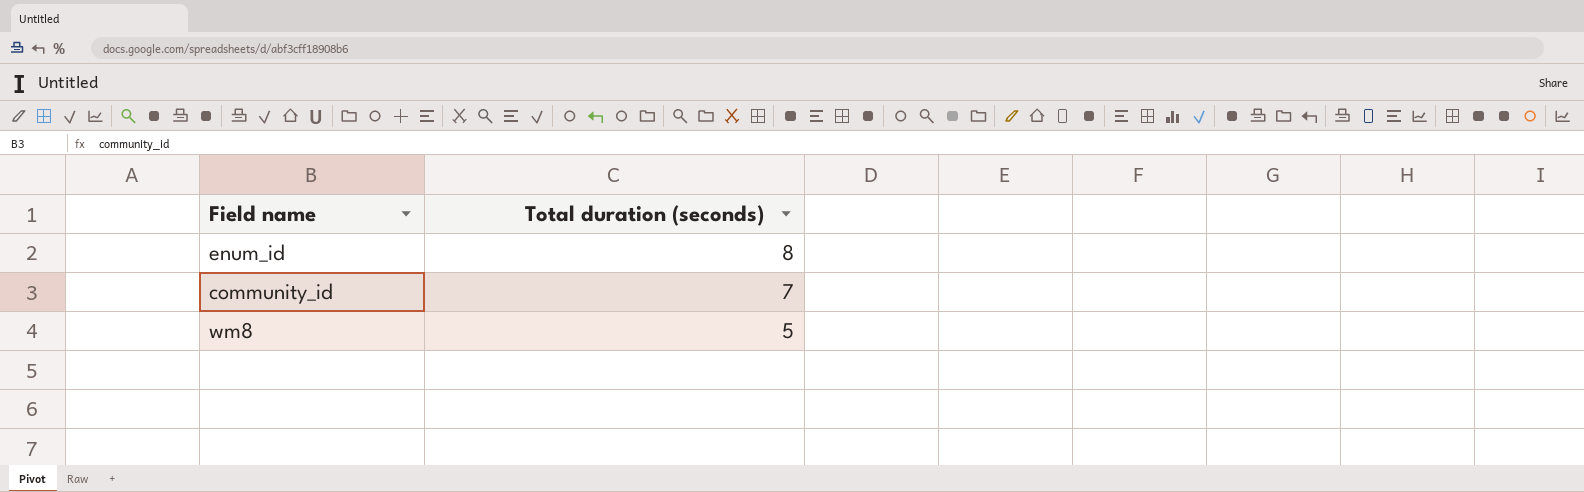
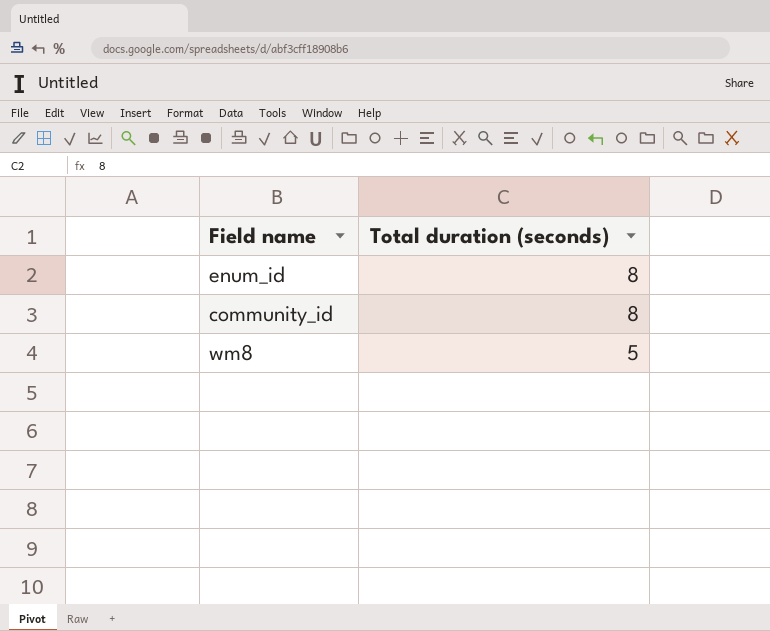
community_id | Total duration (seconds): 7 -> 8

